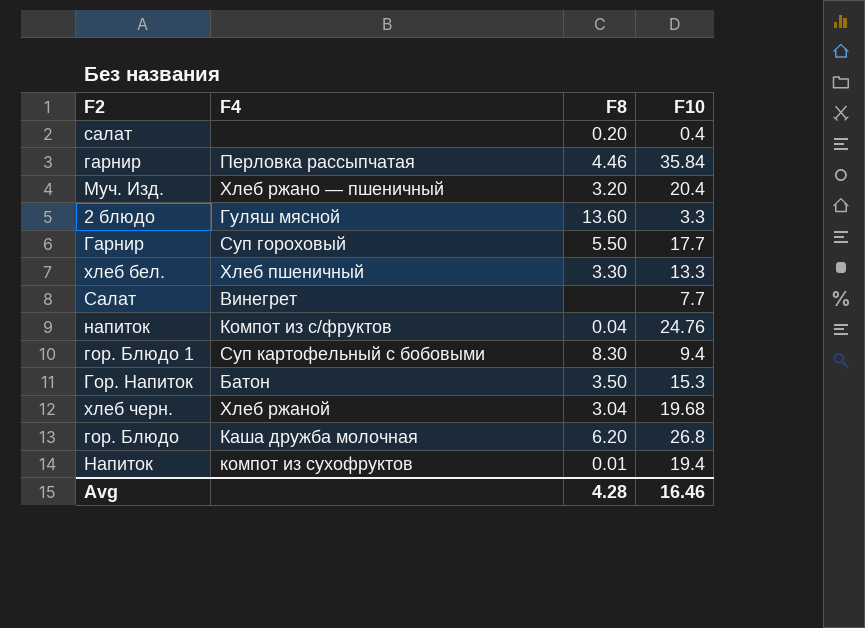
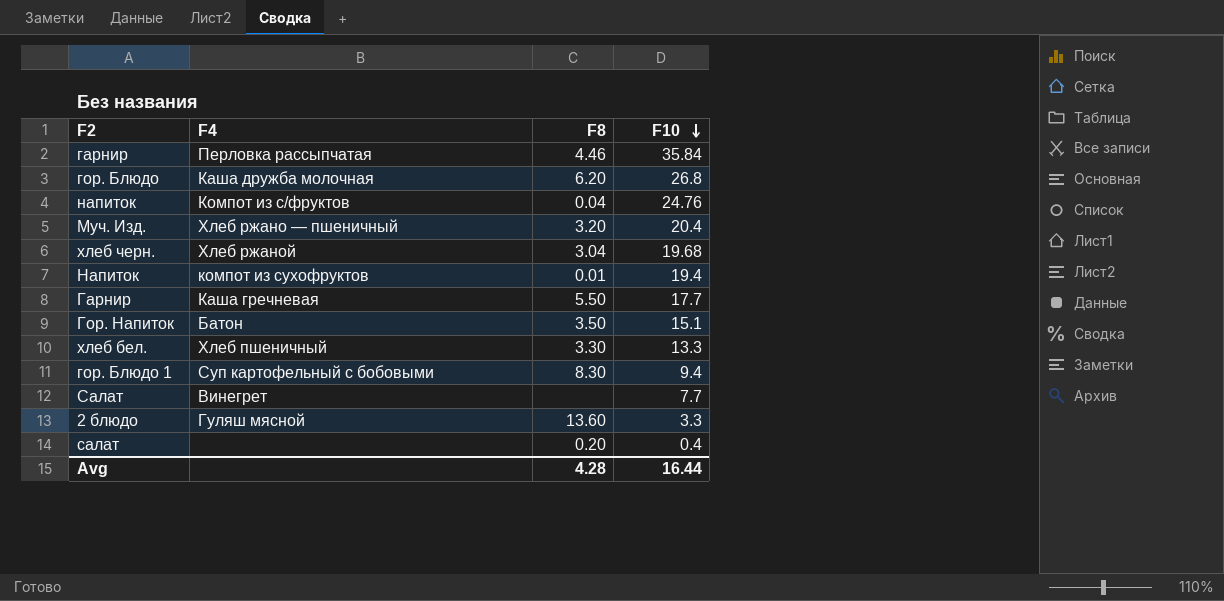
row order: none -> F10 descending
Гарнир | F4: Суп гороховый -> Каша гречневая
Гор. Напиток | F10: 15.3 -> 15.1
Avg | F10: 16.46 -> 16.44

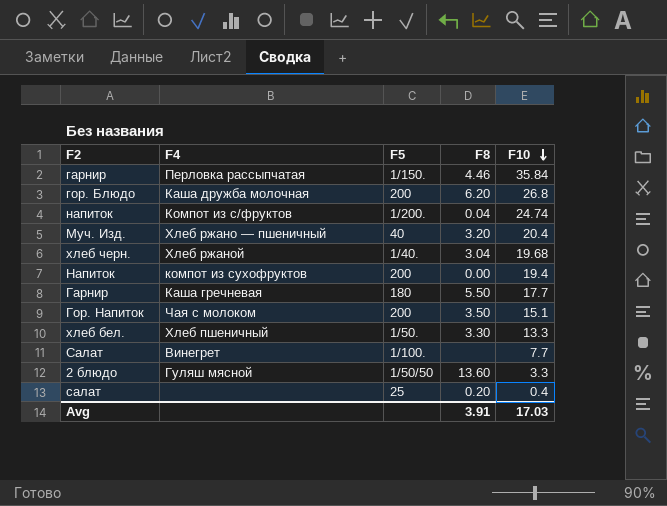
column F5 | position: none -> 3
row гор. Блюдо 1: Суп картофельный с бобовыми | 8.30 | 9.4 -> none
напиток | F10: 24.76 -> 24.74
Напиток | F8: 0.01 -> 0.00
Гор. Напиток | F4: Батон -> Чая с молоком
Avg | F8: 4.28 -> 3.91
Avg | F10: 16.44 -> 17.03

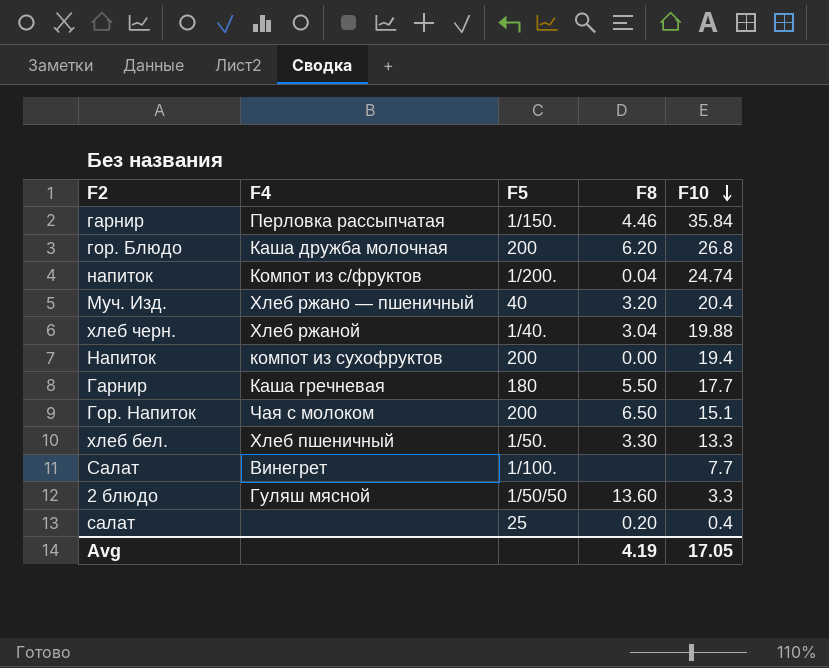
хлеб черн. | F10: 19.68 -> 19.88
Гор. Напиток | F8: 3.50 -> 6.50
Avg | F8: 3.91 -> 4.19
Avg | F10: 17.03 -> 17.05

